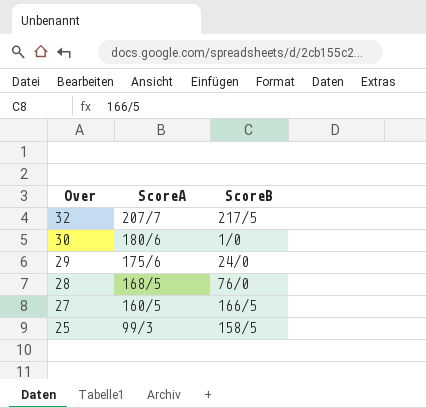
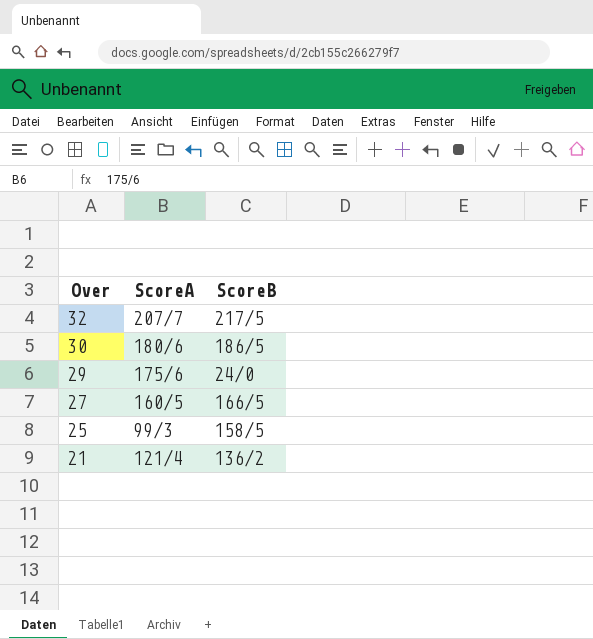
row 28: 168/5 | 76/0 -> none
30 | ScoreB: 1/0 -> 186/5
row 21: none -> 121/4 | 136/2

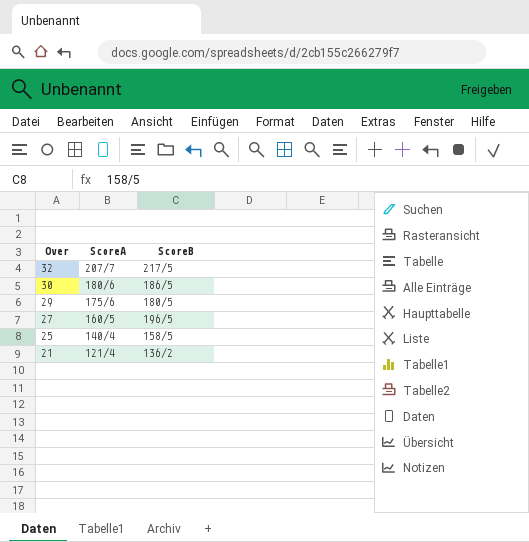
29 | ScoreB: 24/0 -> 180/5
27 | ScoreB: 166/5 -> 196/5
25 | ScoreA: 99/3 -> 140/4

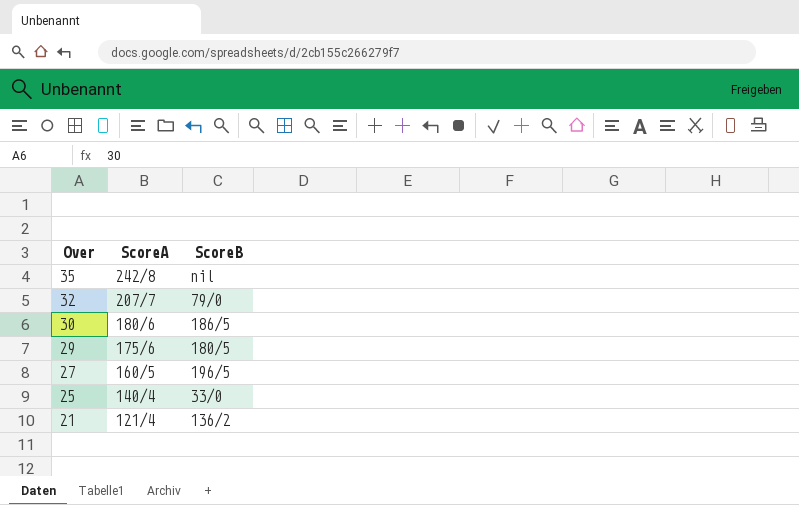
row 35: none -> 242/8 | nil
32 | ScoreB: 217/5 -> 79/0
25 | ScoreB: 158/5 -> 33/0

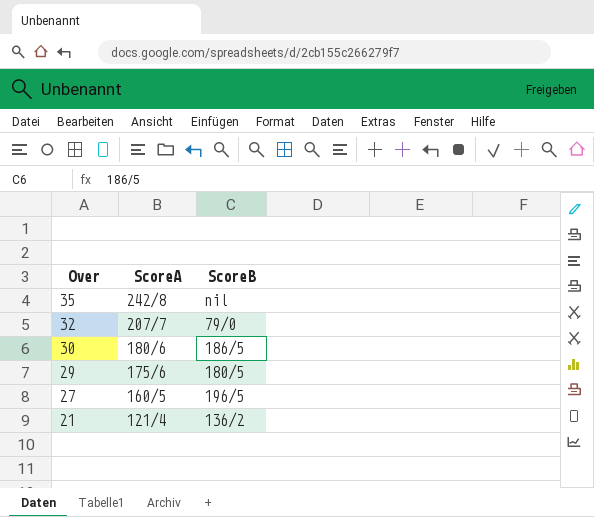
row 25: 140/4 | 33/0 -> none

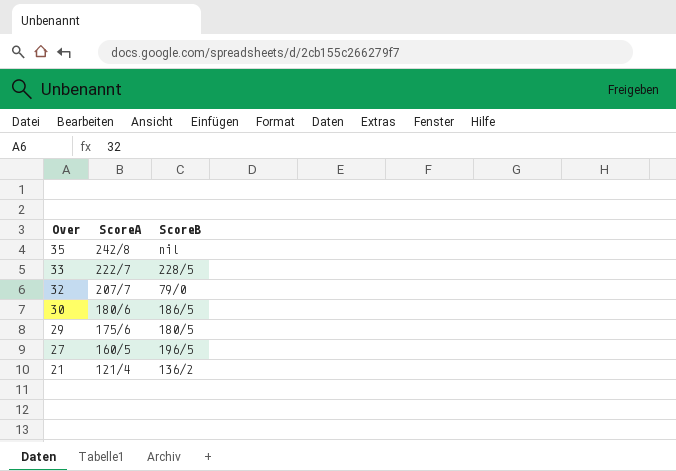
row 33: none -> 222/7 | 228/5

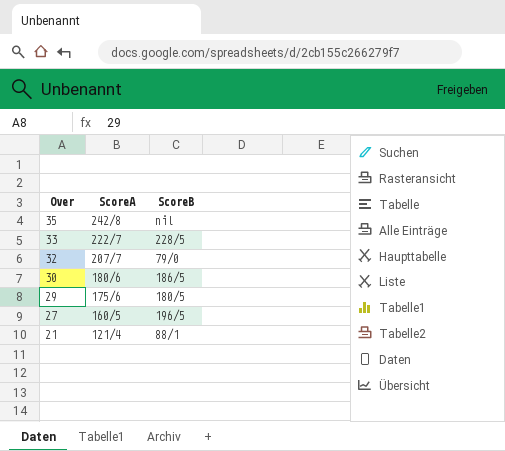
21 | ScoreB: 136/2 -> 88/1

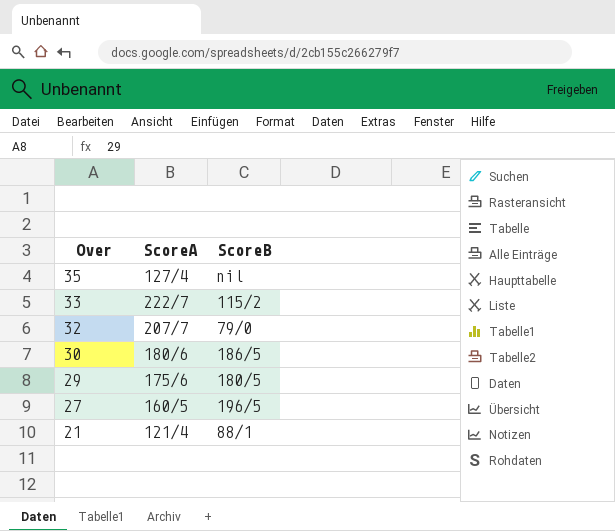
35 | ScoreA: 242/8 -> 127/4
33 | ScoreB: 228/5 -> 115/2

